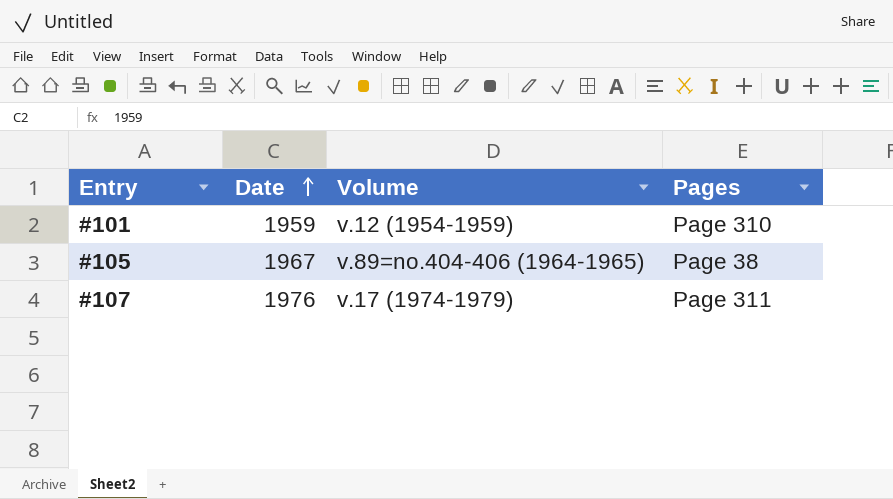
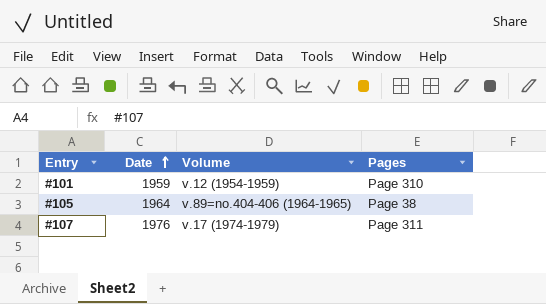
#105 | Date: 1967 -> 1964

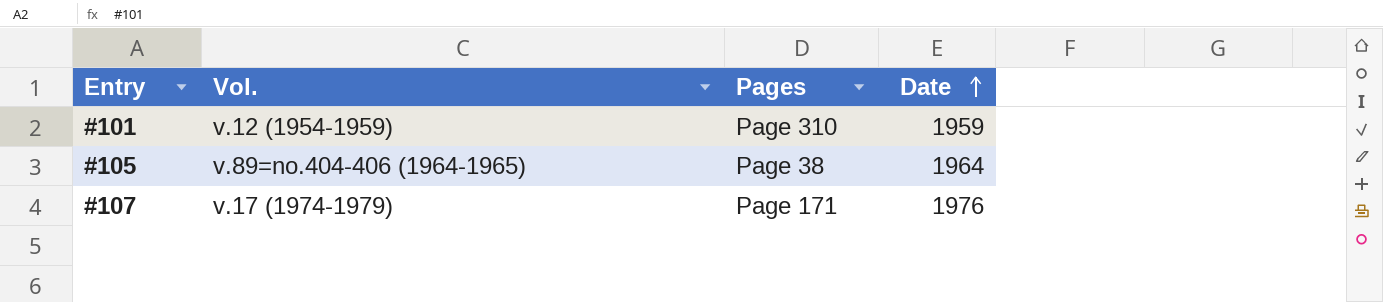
column name: Volume -> Vol.
column Date | position: 2 -> 4
#107 | Pages: Page 311 -> Page 171

